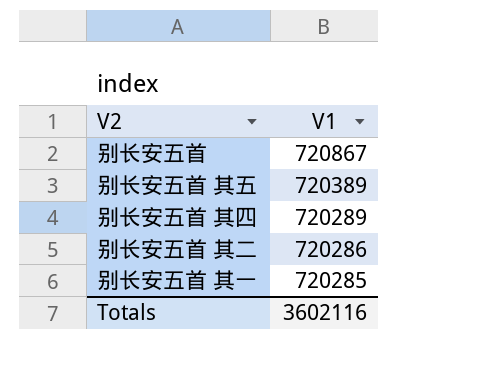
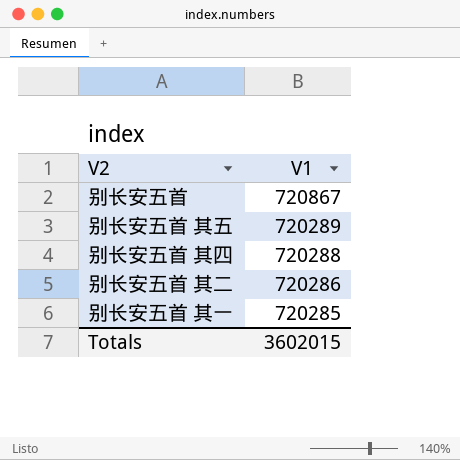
别长安五首 其五 | V1: 720389 -> 720289
别长安五首 其四 | V1: 720289 -> 720288
Totals | V1: 3602116 -> 3602015

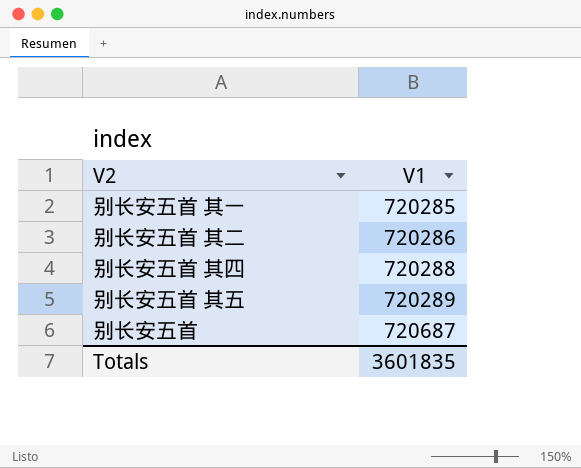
row order: V1 descending -> V1 ascending
别长安五首 | V1: 720867 -> 720687
Totals | V1: 3602015 -> 3601835

